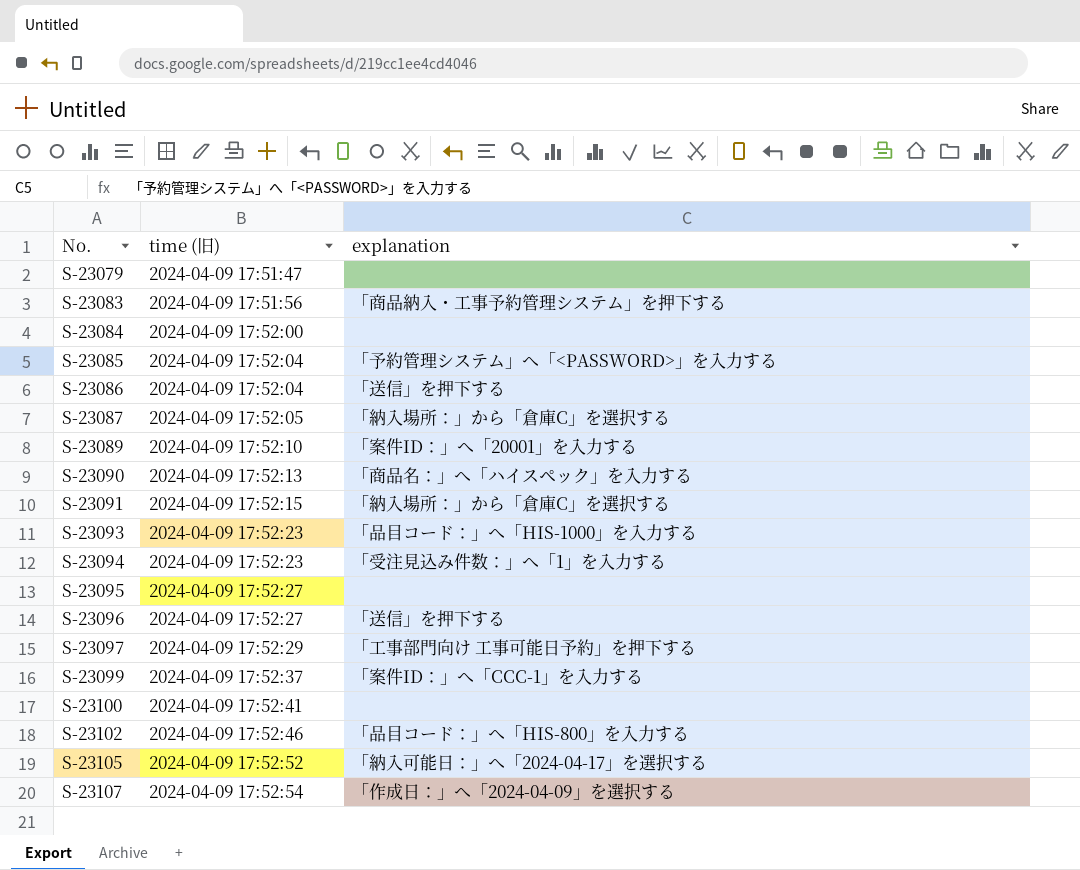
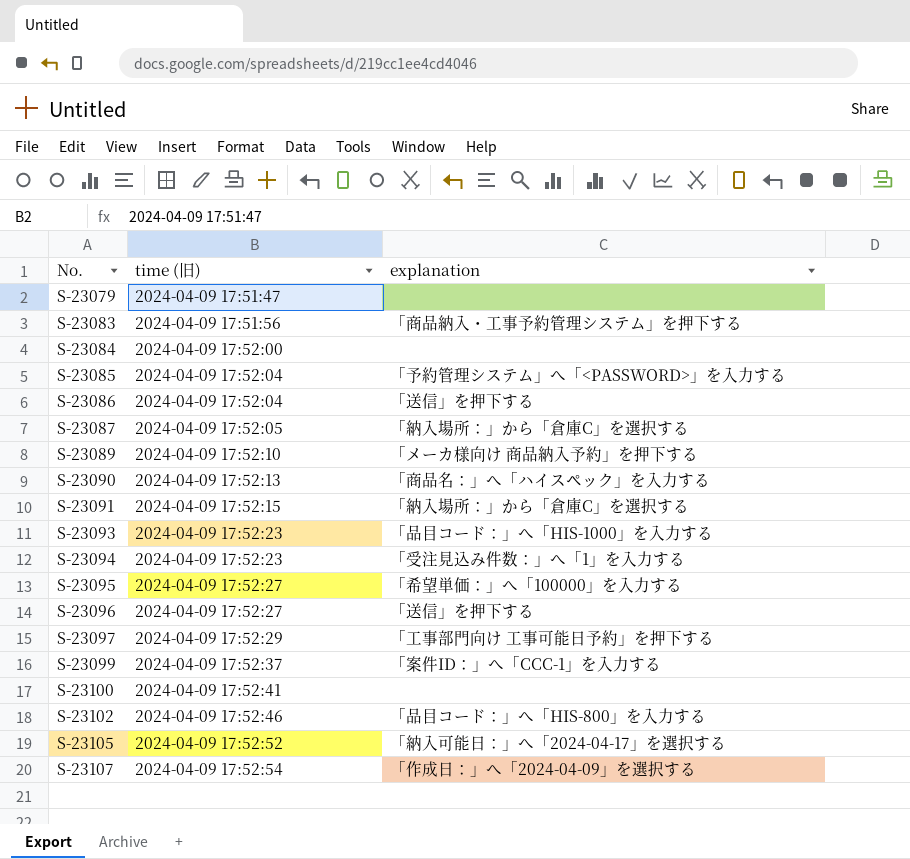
S-23089 | explanation: 「案件ID：」へ「20001」を入力する -> 「メーカ様向け 商品納入予約」を押下する
S-23095 | explanation: none -> 「希望単価：」へ「100000」を入力する

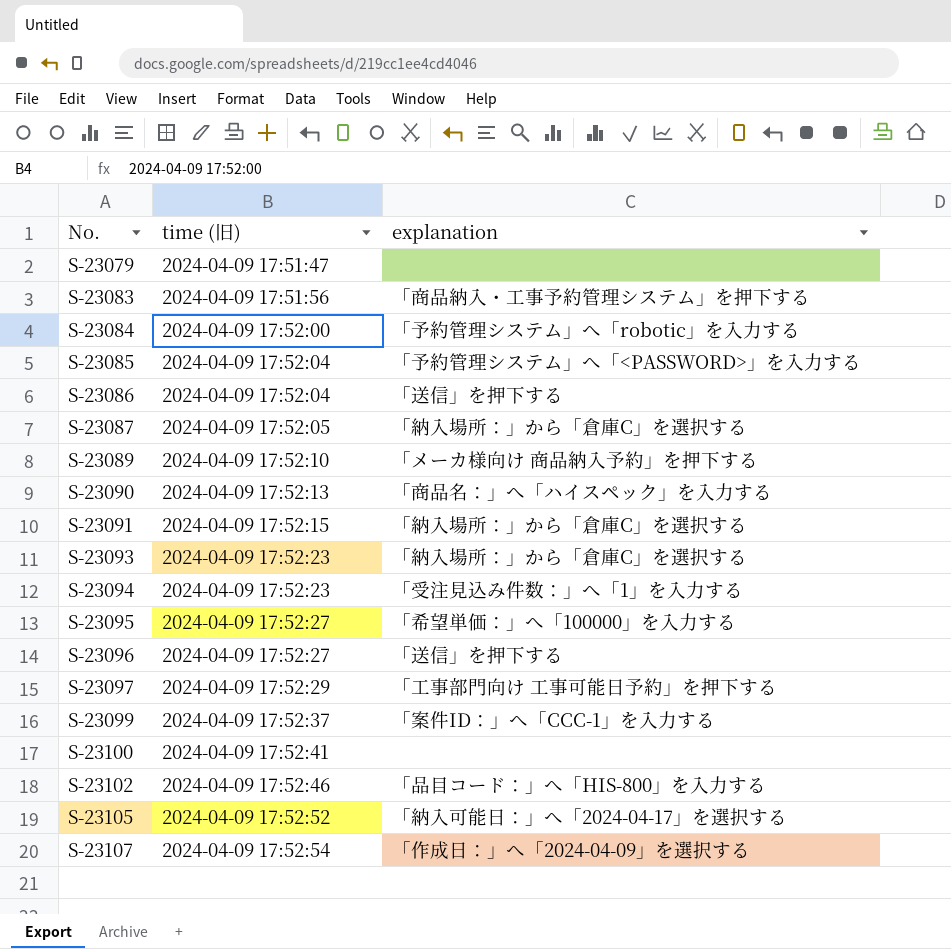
S-23084 | explanation: none -> 「予約管理システム」へ「robotic」を入力する
S-23093 | explanation: 「品目コード：」へ「HIS-1000」を入力する -> 「納入場所：」から「倉庫C」を選択する

